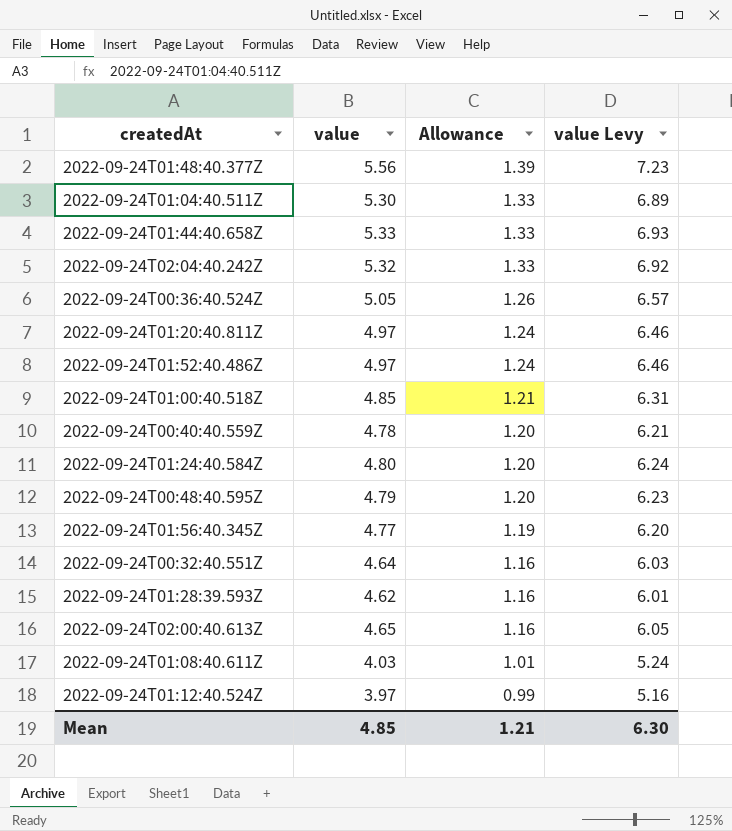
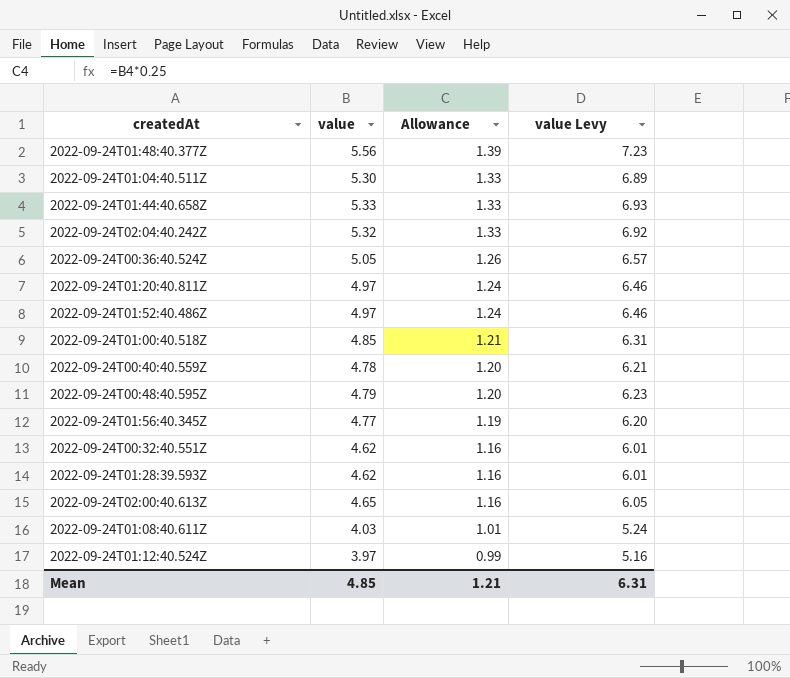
row 2022-09-24T01:24:40.584Z: 4.80 | 1.20 | 6.24 -> none
2022-09-24T00:32:40.551Z | value: 4.64 -> 4.62
2022-09-24T00:32:40.551Z | value Levy: 6.03 -> 6.01
Mean | value Levy: 6.30 -> 6.31

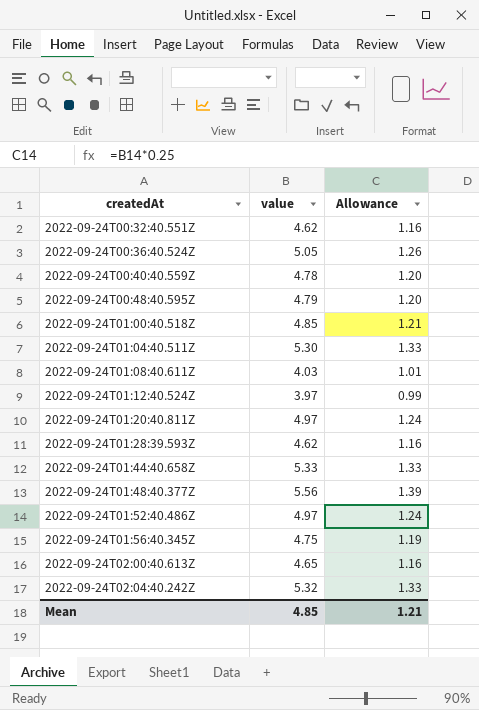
row order: Allowance descending -> createdAt ascending
column value Levy | formula: [value] * 1.3 -> none
2022-09-24T01:56:40.345Z | value: 4.77 -> 4.75

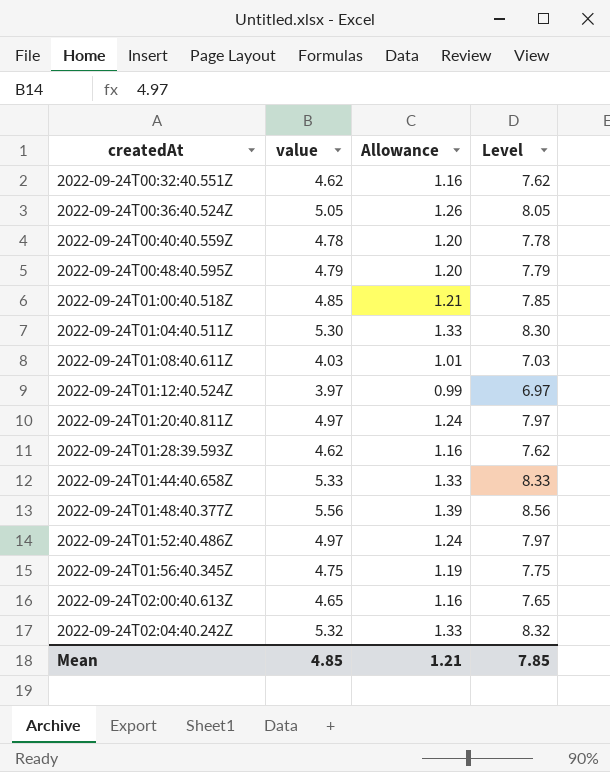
column Level | formula: none -> [value] + 3

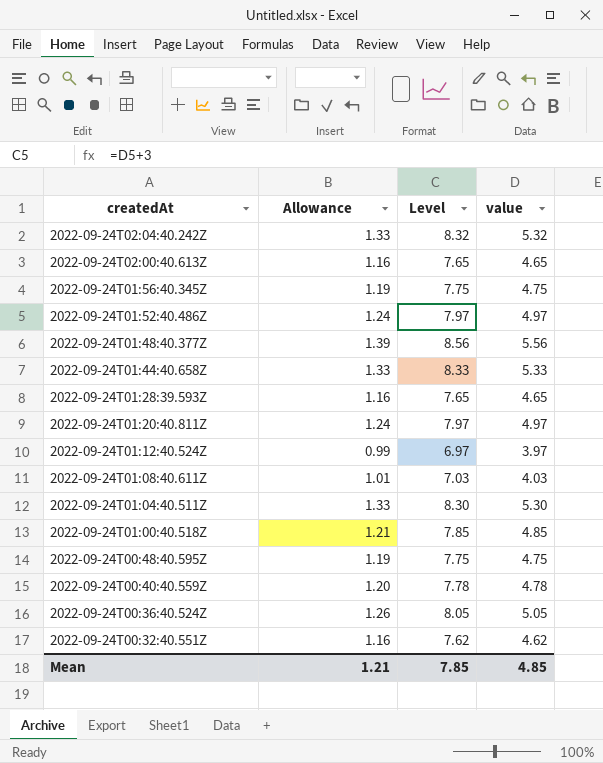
row order: createdAt ascending -> createdAt descending
column value | position: 2 -> 4
2022-09-24T01:28:39.593Z | Level: 7.62 -> 7.65
2022-09-24T01:28:39.593Z | value: 4.62 -> 4.65
2022-09-24T00:48:40.595Z | Allowance: 1.20 -> 1.19
2022-09-24T00:48:40.595Z | Level: 7.79 -> 7.75
2022-09-24T00:48:40.595Z | value: 4.79 -> 4.75

